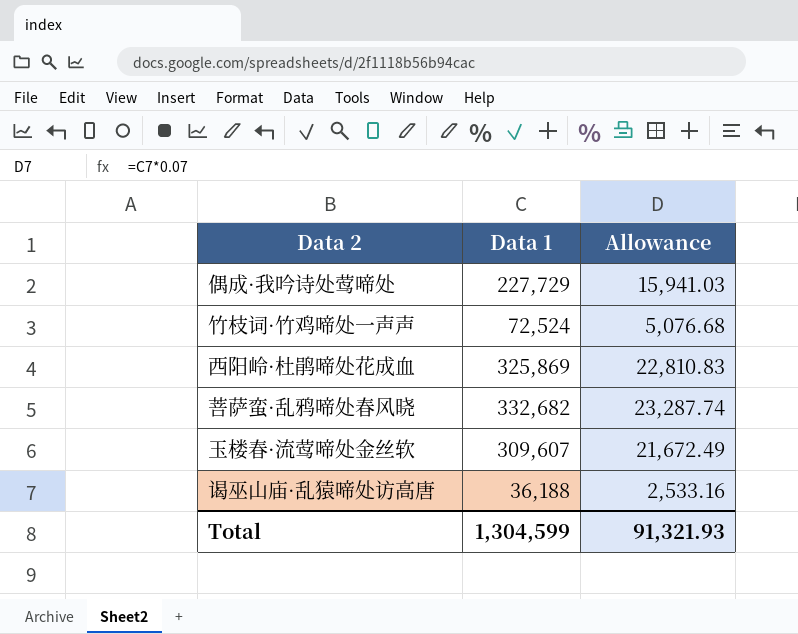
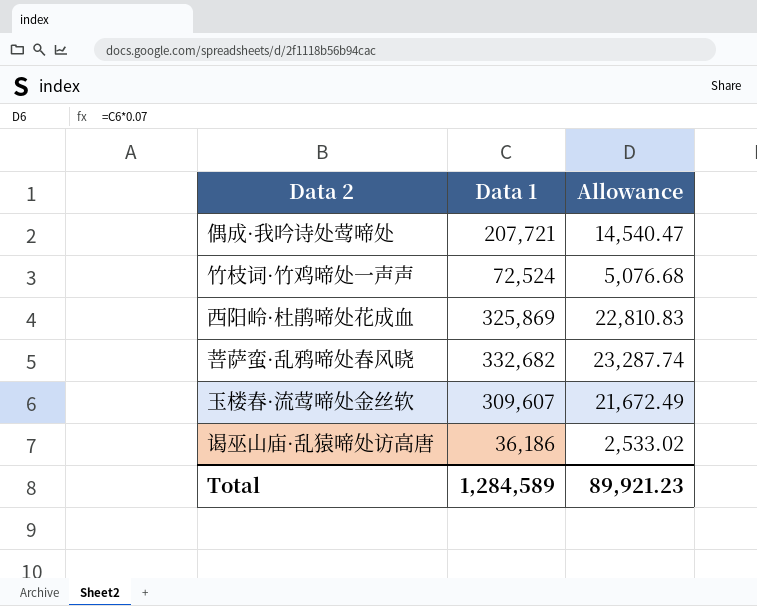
偶成·我吟诗处莺啼处 | Data 1: 227,729 -> 207,721
偶成·我吟诗处莺啼处 | Allowance: 15,941.03 -> 14,540.47
谒巫山庙·乱猿啼处访高唐 | Data 1: 36,188 -> 36,186
谒巫山庙·乱猿啼处访高唐 | Allowance: 2,533.16 -> 2,533.02
Total | Data 1: 1,304,599 -> 1,284,589
Total | Allowance: 91,321.93 -> 89,921.23

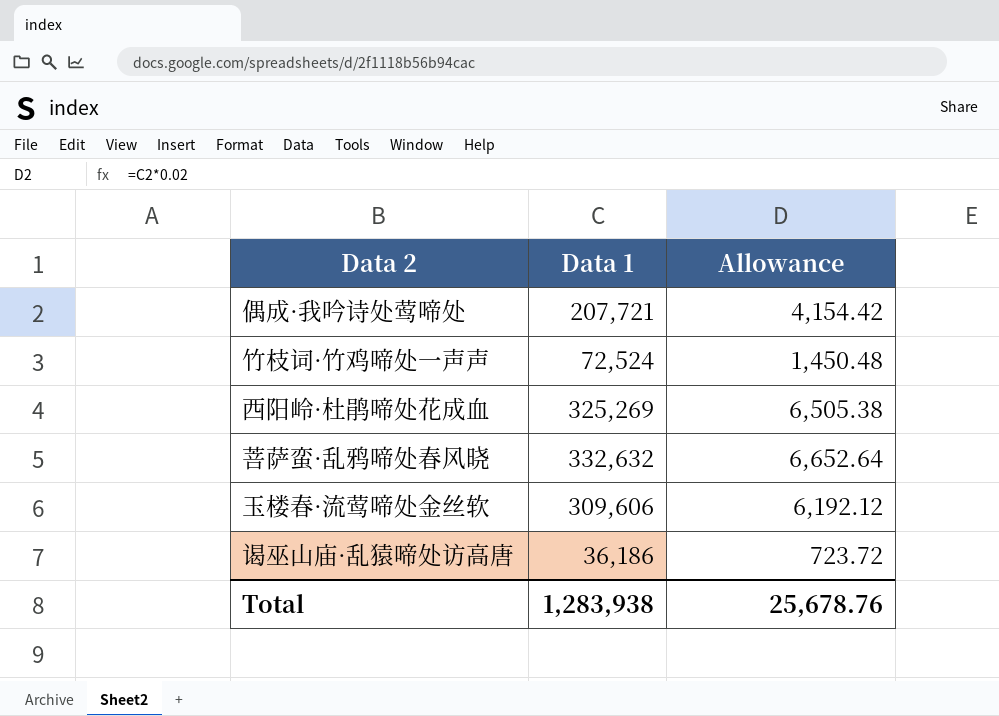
column Allowance | formula: [Data 1] * 0.07 -> [Data 1] * 0.02
西阳岭·杜鹃啼处花成血 | Data 1: 325,869 -> 325,269
菩萨蛮·乱鸦啼处春风晓 | Data 1: 332,682 -> 332,632
玉楼春·流莺啼处金丝软 | Data 1: 309,607 -> 309,606
Total | Data 1: 1,284,589 -> 1,283,938
Total | Allowance: 89,921.23 -> 25,678.76

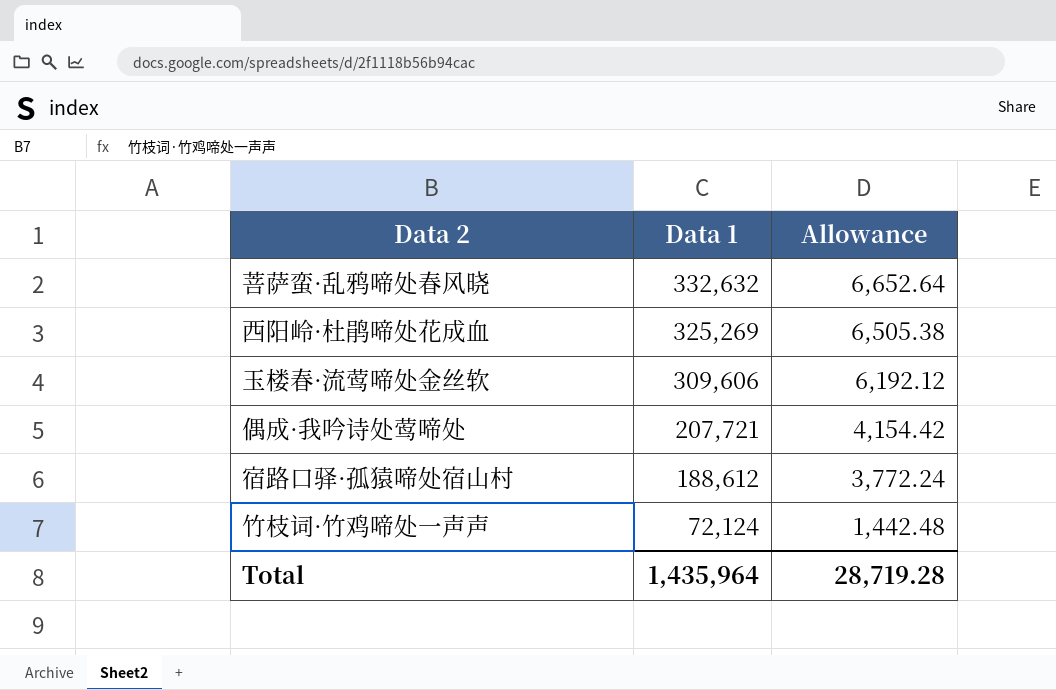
row order: none -> Data 1 descending
row 谒巫山庙·乱猿啼处访高唐: 36,186 | 723.72 -> none
row 宿路口驿·孤猿啼处宿山村: none -> 188,612 | 3,772.24
竹枝词·竹鸡啼处一声声 | Data 1: 72,524 -> 72,124
竹枝词·竹鸡啼处一声声 | Allowance: 1,450.48 -> 1,442.48
Total | Data 1: 1,283,938 -> 1,435,964
Total | Allowance: 25,678.76 -> 28,719.28

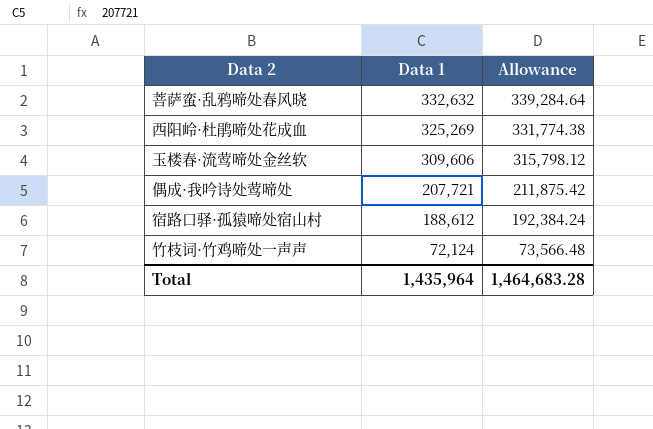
column Allowance | formula: [Data 1] * 0.02 -> [Data 1] * 1.02
Total | Allowance: 28,719.28 -> 1,464,683.28

